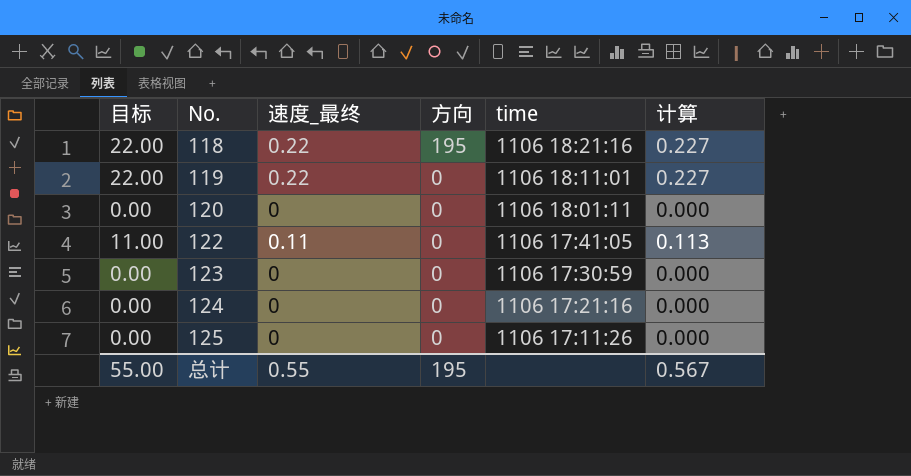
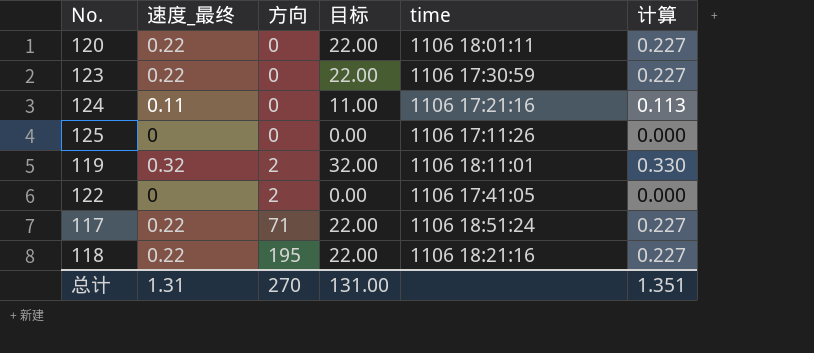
row order: No. ascending -> 方向 ascending
column 目标 | position: 1 -> 4
120 | 速度_最终: 0 -> 0.22
120 | 目标: 0.00 -> 22.00
120 | 计算: 0.000 -> 0.227
123 | 速度_最终: 0 -> 0.22
123 | 目标: 0.00 -> 22.00
123 | 计算: 0.000 -> 0.227
124 | 速度_最终: 0 -> 0.11
124 | 目标: 0.00 -> 11.00
124 | 计算: 0.000 -> 0.113
119 | 速度_最终: 0.22 -> 0.32
119 | 方向: 0 -> 2
119 | 目标: 22.00 -> 32.00
119 | 计算: 0.227 -> 0.330
122 | 速度_最终: 0.11 -> 0
122 | 方向: 0 -> 2
122 | 目标: 11.00 -> 0.00
122 | 计算: 0.113 -> 0.000
row 117: none -> 0.22 | 71 | 22.00 | 1106 18:51:24 | 0.227
总计 | 速度_最终: 0.55 -> 1.31
总计 | 方向: 195 -> 270
总计 | 目标: 55.00 -> 131.00
总计 | 计算: 0.567 -> 1.351

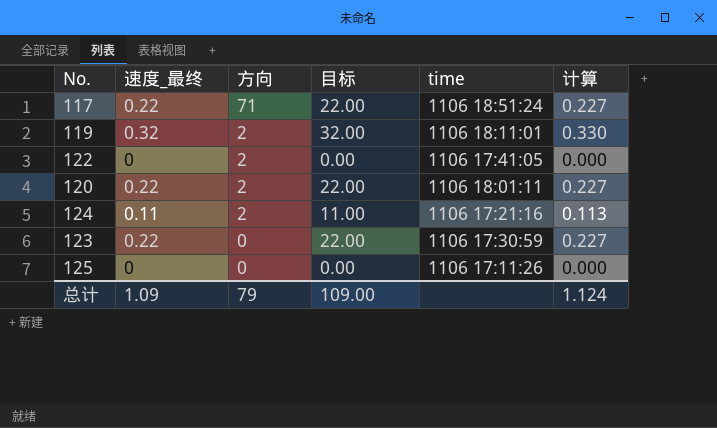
row order: 方向 ascending -> 方向 descending
row 118: 0.22 | 195 | 22.00 | 1106 18:21:16 | 0.227 -> none
120 | 方向: 0 -> 2
124 | 方向: 0 -> 2
总计 | 速度_最终: 1.31 -> 1.09
总计 | 方向: 270 -> 79
总计 | 目标: 131.00 -> 109.00
总计 | 计算: 1.351 -> 1.124

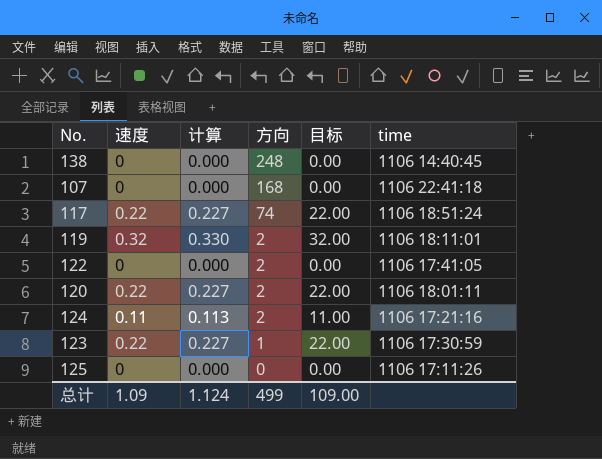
column name: 速度_最终 -> 速度
column 计算 | position: 6 -> 3
row 138: none -> 0 | 0.000 | 248 | 0.00 | 1106 14:40:45
row 107: none -> 0 | 0.000 | 168 | 0.00 | 1106 22:41:18
117 | 方向: 71 -> 74
123 | 方向: 0 -> 1
总计 | 方向: 79 -> 499

